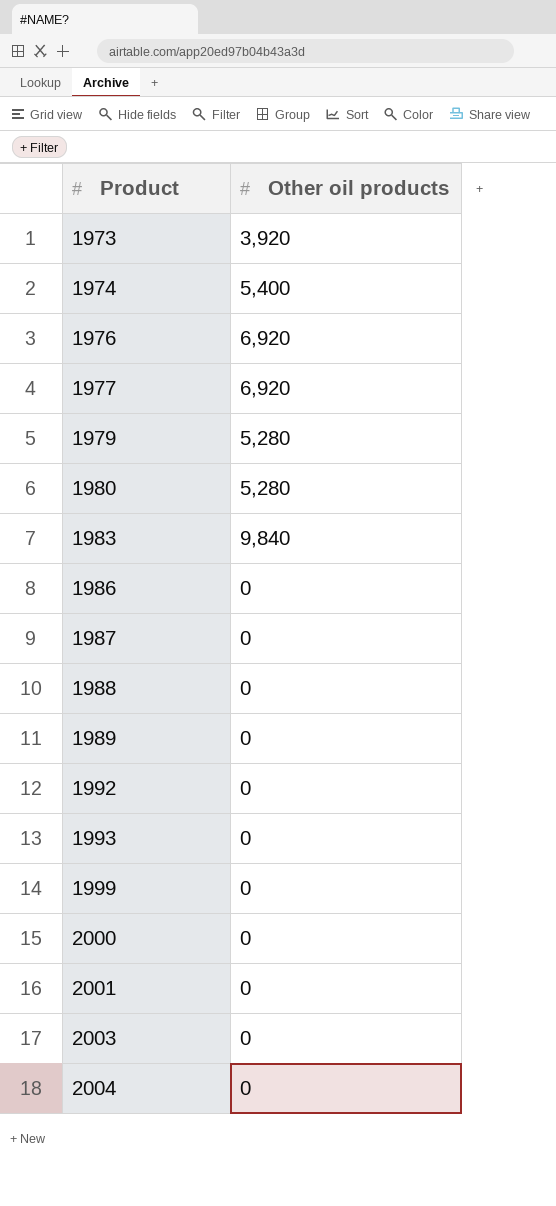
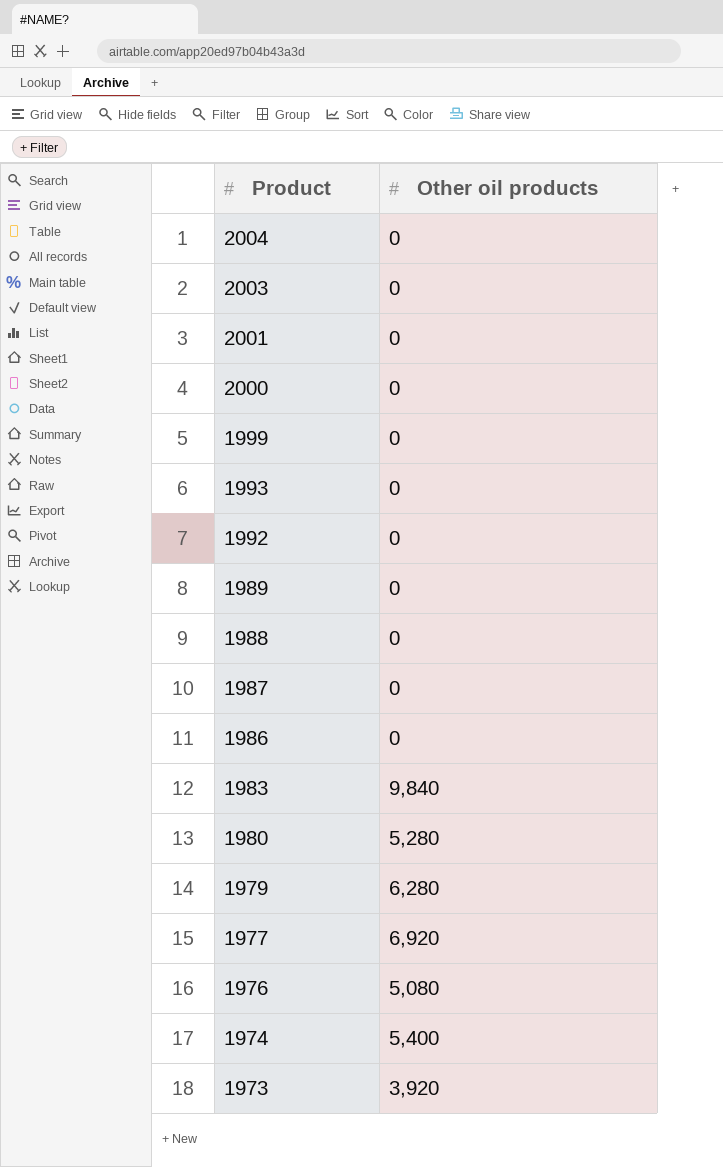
row order: Product ascending -> Product descending
1979 | Other oil products: 5,280 -> 6,280
1976 | Other oil products: 6,920 -> 5,080

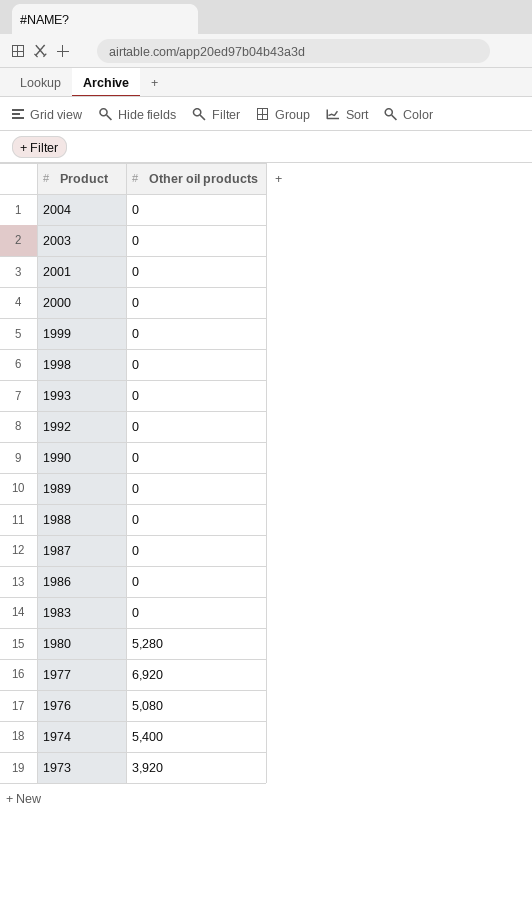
row 1979: 6,280 -> none
row 1998: none -> 0
row 1990: none -> 0
1983 | Other oil products: 9,840 -> 0

